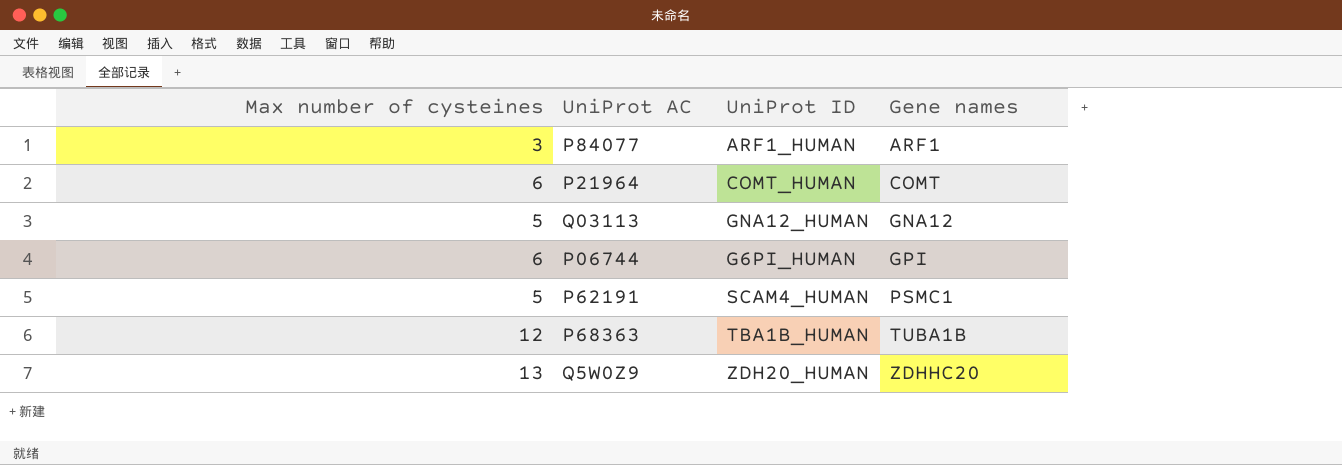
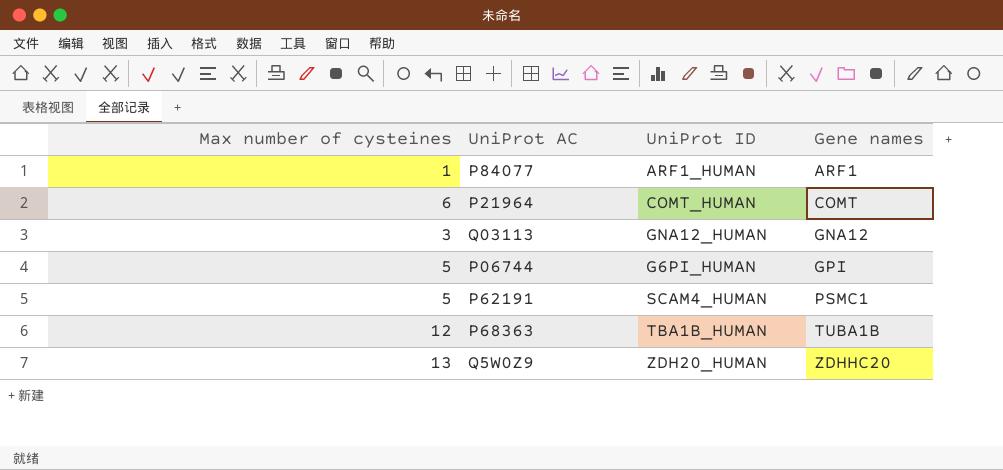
P84077 | Max number of cysteines: 3 -> 1
Q03113 | Max number of cysteines: 5 -> 3
P06744 | Max number of cysteines: 6 -> 5

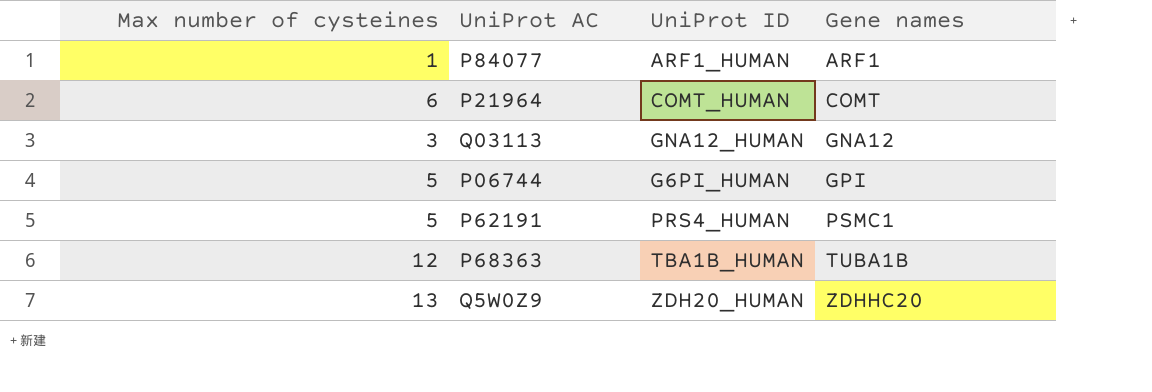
P62191 | UniProt ID: SCAM4_HUMAN -> PRS4_HUMAN

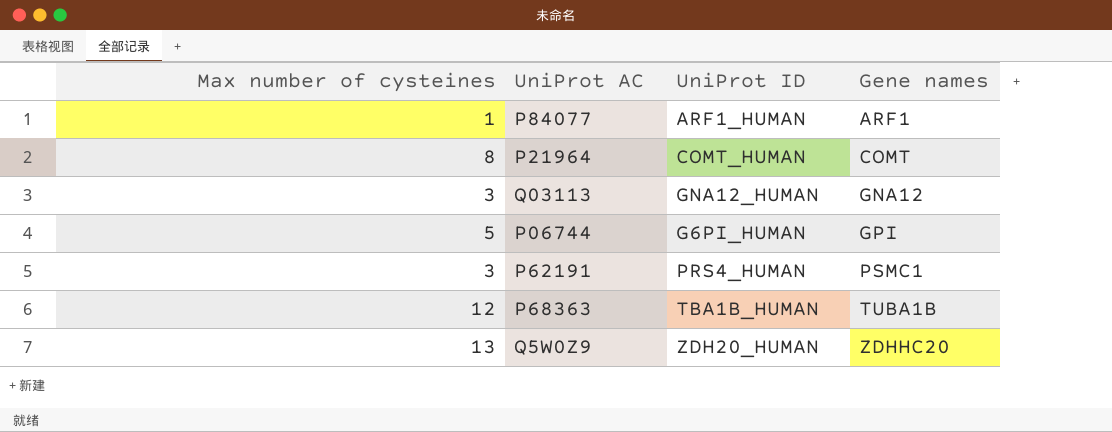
P21964 | Max number of cysteines: 6 -> 8
P62191 | Max number of cysteines: 5 -> 3

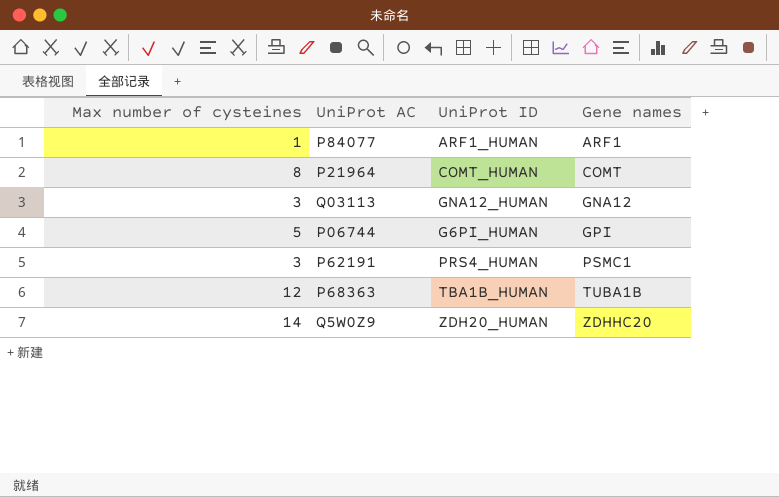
Q5W0Z9 | Max number of cysteines: 13 -> 14

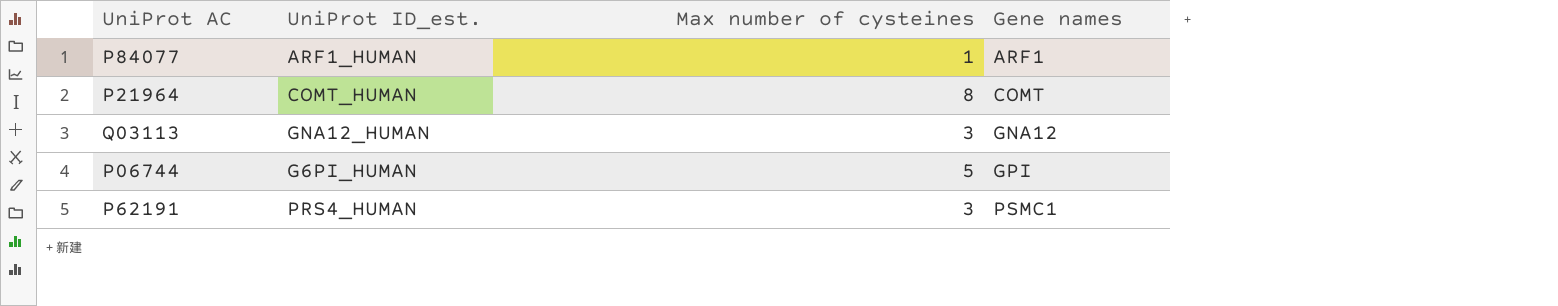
column name: UniProt ID -> UniProt ID_est.
column Max number of cysteines | position: 1 -> 3
row P68363: 12 | TBA1B_HUMAN | TUBA1B -> none
row Q5W0Z9: 14 | ZDH20_HUMAN | ZDHHC20 -> none

